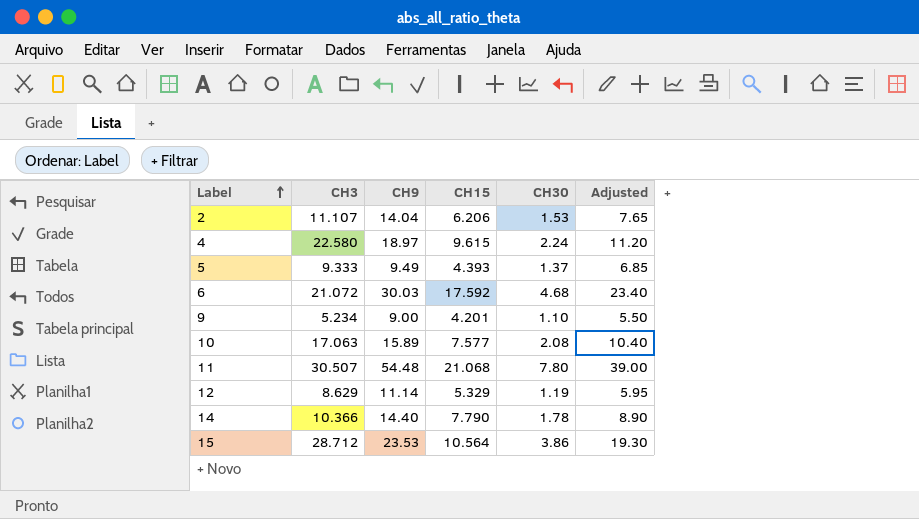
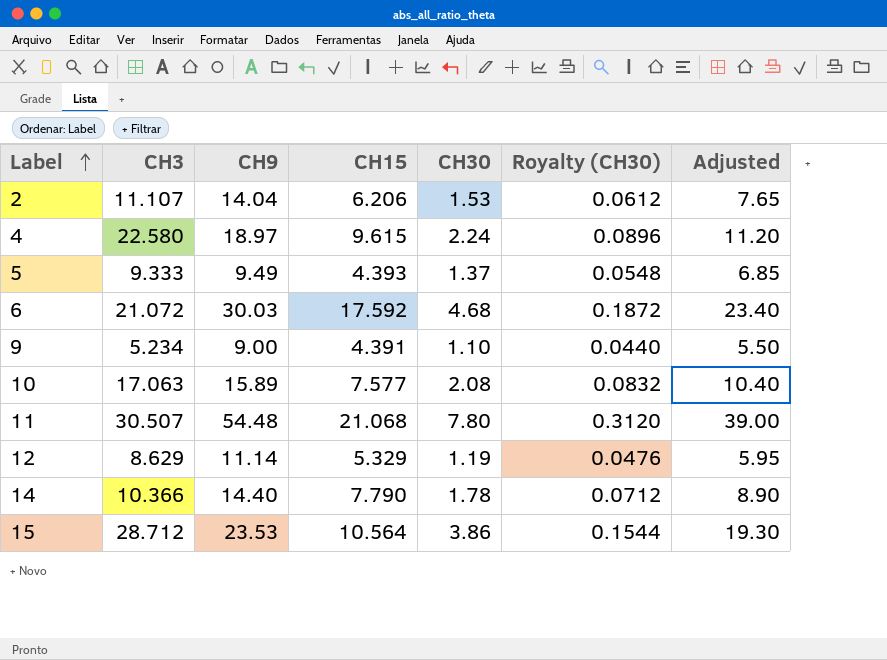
column Royalty (CH30) | formula: none -> [CH30] * 0.04
9 | CH15: 4.201 -> 4.391

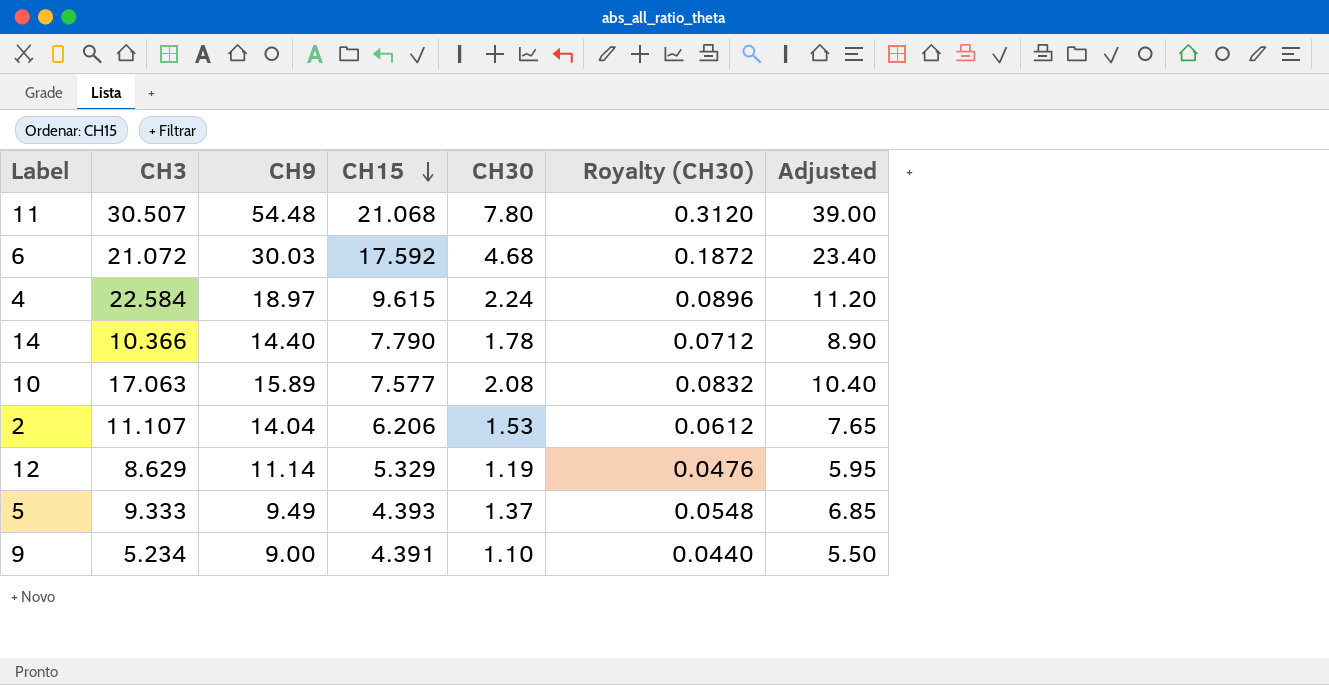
row order: Label ascending -> CH15 descending
row 15: 28.712 | 23.53 | 10.564 | 3.86 | 0.1544 | 19.30 -> none
4 | CH3: 22.580 -> 22.584

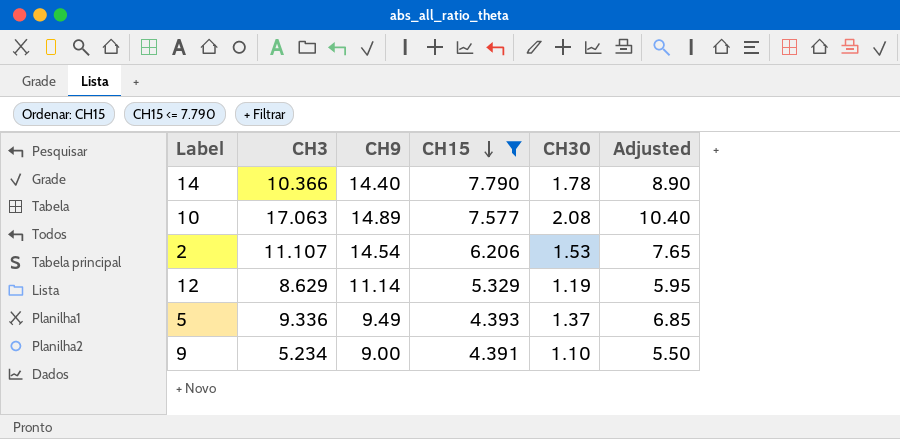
filter: none -> CH15 <= 7.790
column Royalty (CH30) | formula: [CH30] * 0.04 -> none
10 | CH9: 15.89 -> 14.89
2 | CH9: 14.04 -> 14.54
5 | CH3: 9.333 -> 9.336

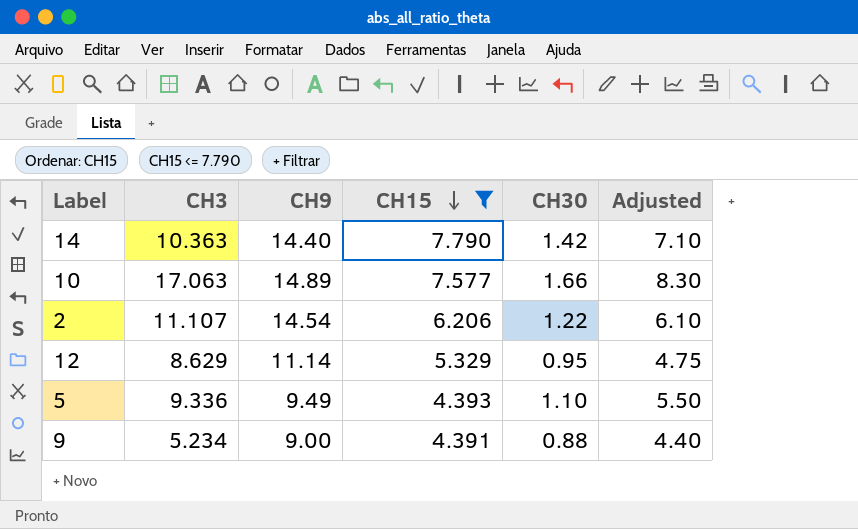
14 | CH3: 10.366 -> 10.363
14 | CH30: 1.78 -> 1.42
14 | Adjusted: 8.90 -> 7.10
10 | CH30: 2.08 -> 1.66
10 | Adjusted: 10.40 -> 8.30
2 | CH30: 1.53 -> 1.22
2 | Adjusted: 7.65 -> 6.10
12 | CH30: 1.19 -> 0.95
12 | Adjusted: 5.95 -> 4.75
5 | CH30: 1.37 -> 1.10
5 | Adjusted: 6.85 -> 5.50
9 | CH30: 1.10 -> 0.88
9 | Adjusted: 5.50 -> 4.40

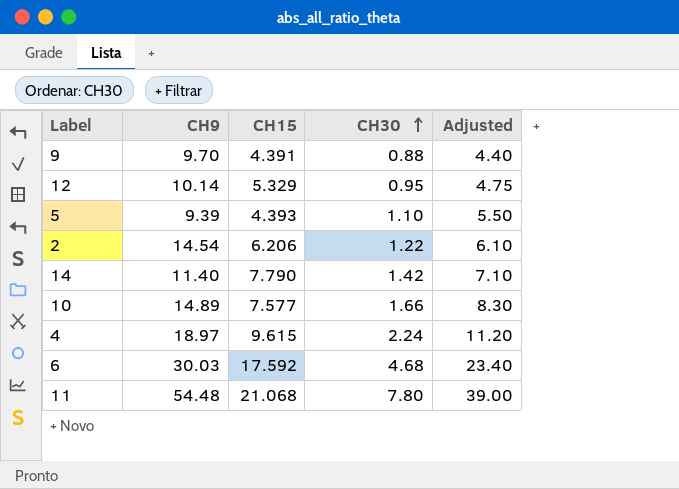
filter: CH15 <= 7.790 -> none
row order: CH15 descending -> CH30 ascending
column CH3 | position: 2 -> none
9 | CH9: 9.00 -> 9.70
12 | CH9: 11.14 -> 10.14
5 | CH9: 9.49 -> 9.39
14 | CH9: 14.40 -> 11.40

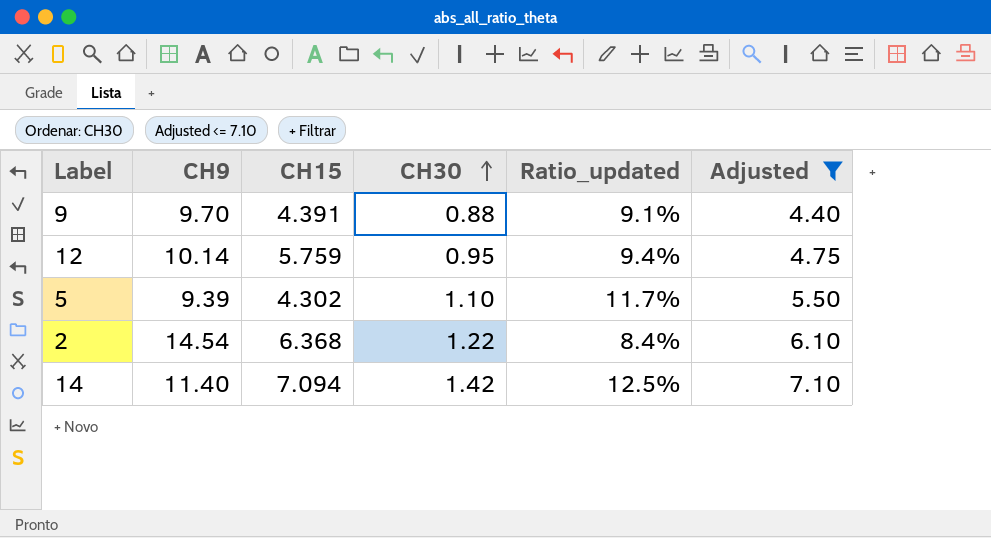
filter: none -> Adjusted <= 7.10
column Ratio_updated | formula: none -> [CH30] / [CH9]
12 | CH15: 5.329 -> 5.759
5 | CH15: 4.393 -> 4.302
2 | CH15: 6.206 -> 6.368
14 | CH15: 7.790 -> 7.094

